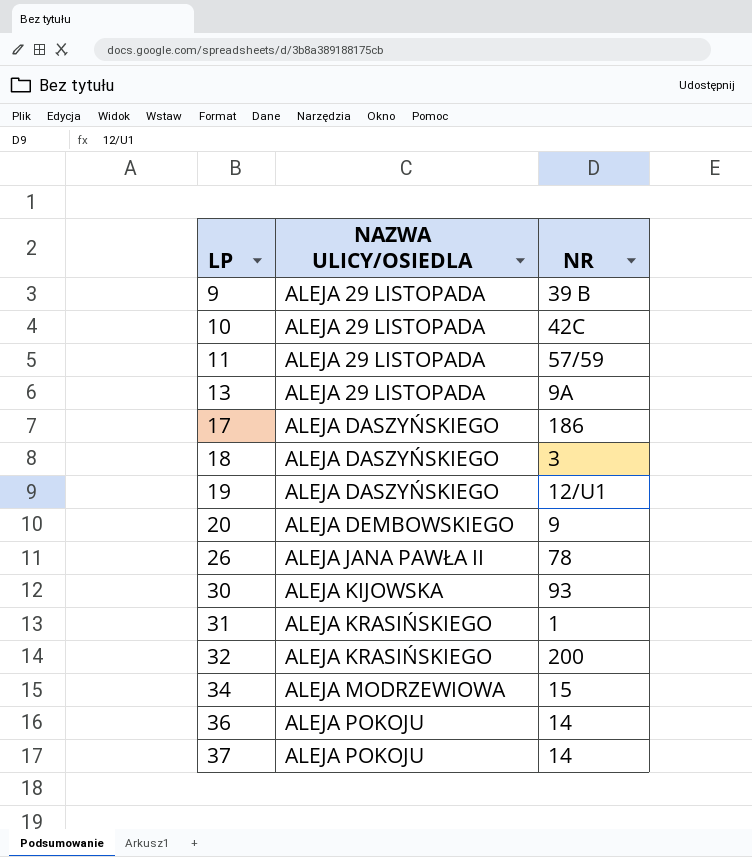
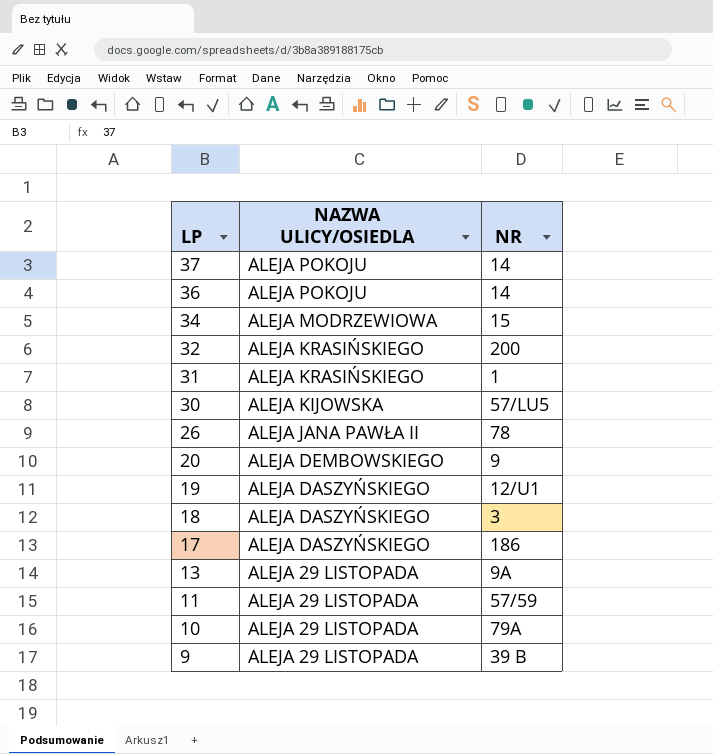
row order: LP ascending -> LP descending
30 | NR: 93 -> 57/LU5
10 | NR: 42C -> 79A

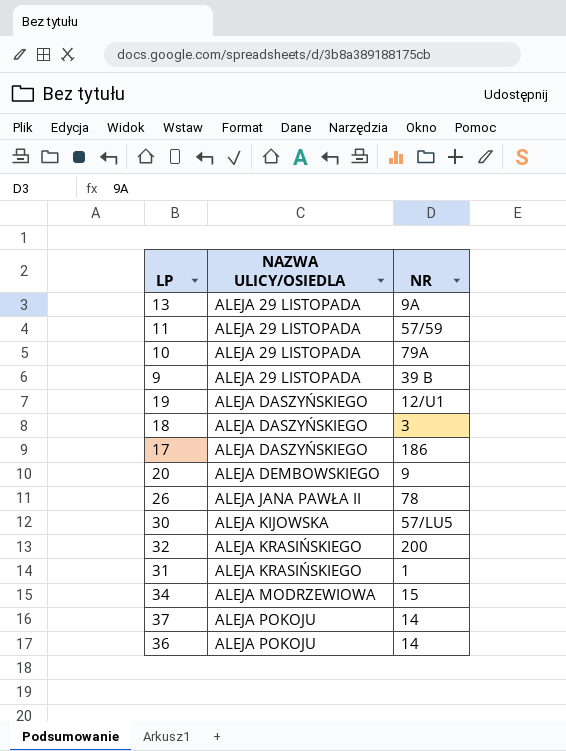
row order: LP descending -> NAZWA ULICY/OSIEDLA ascending

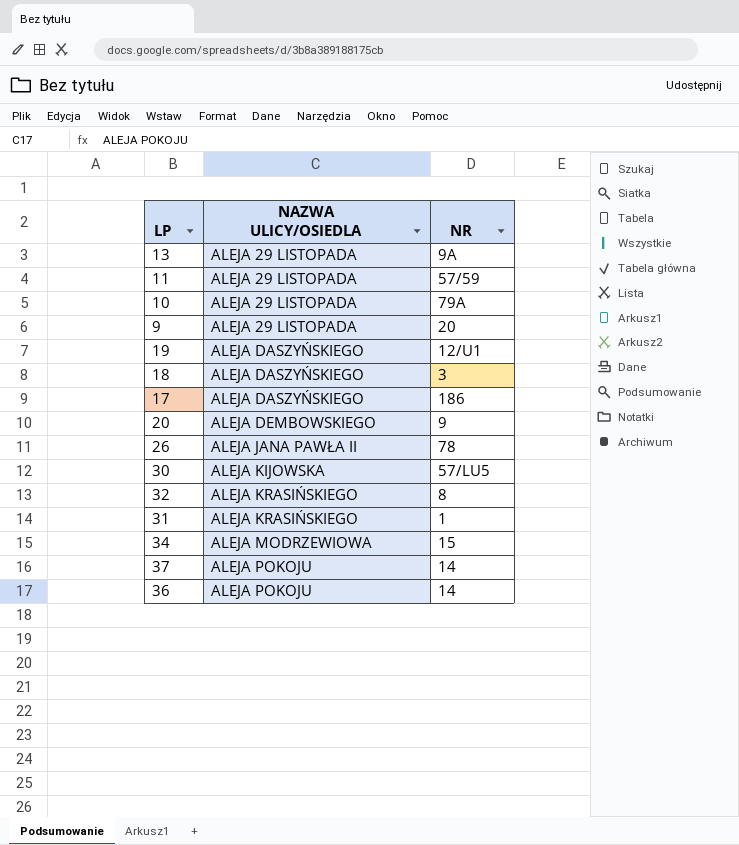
9 | NR: 39 B -> 20
32 | NR: 200 -> 8

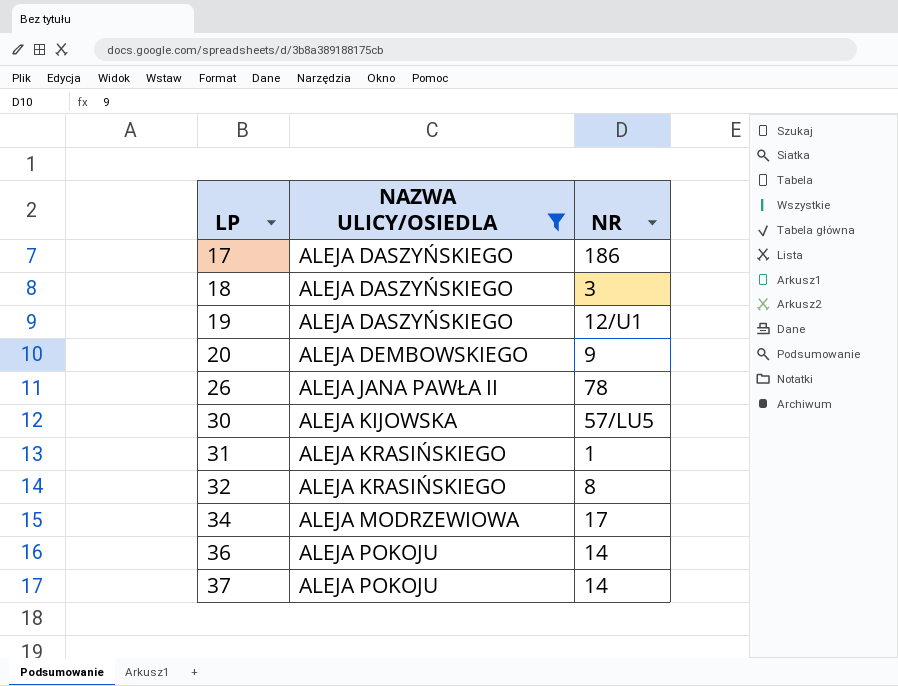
filter: none -> NAZWA ULICY/OSIEDLA != ALEJA 29 LISTOPADA
row order: NAZWA ULICY/OSIEDLA ascending -> LP ascending
34 | NR: 15 -> 17

